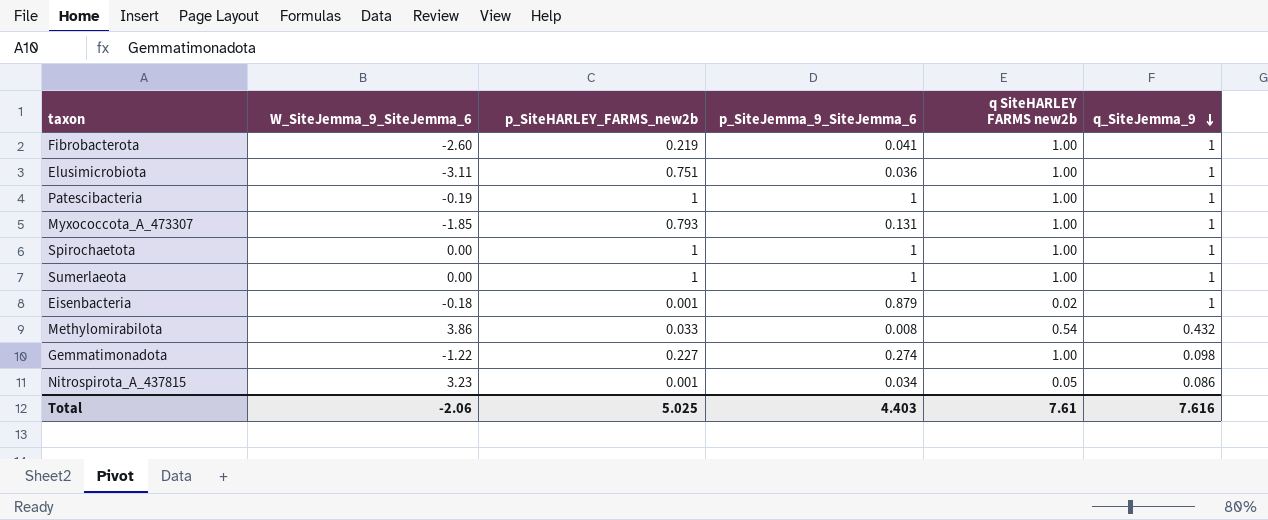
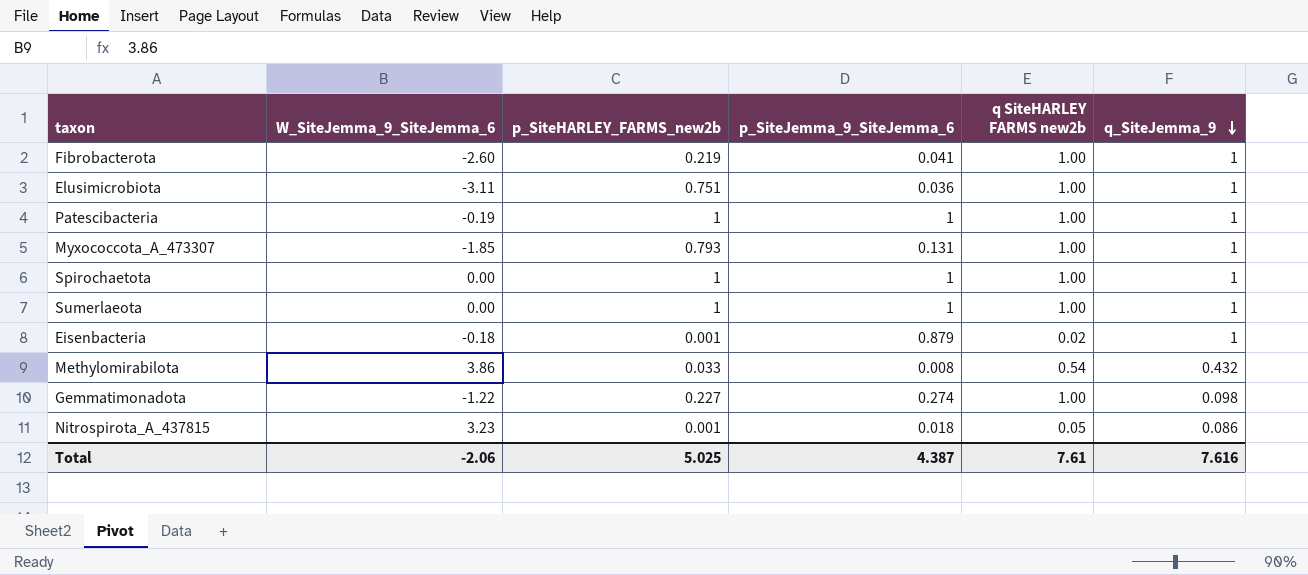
Nitrospirota_A_437815 | p_SiteJemma_9_SiteJemma_6: 0.034 -> 0.018
Total | p_SiteJemma_9_SiteJemma_6: 4.403 -> 4.387

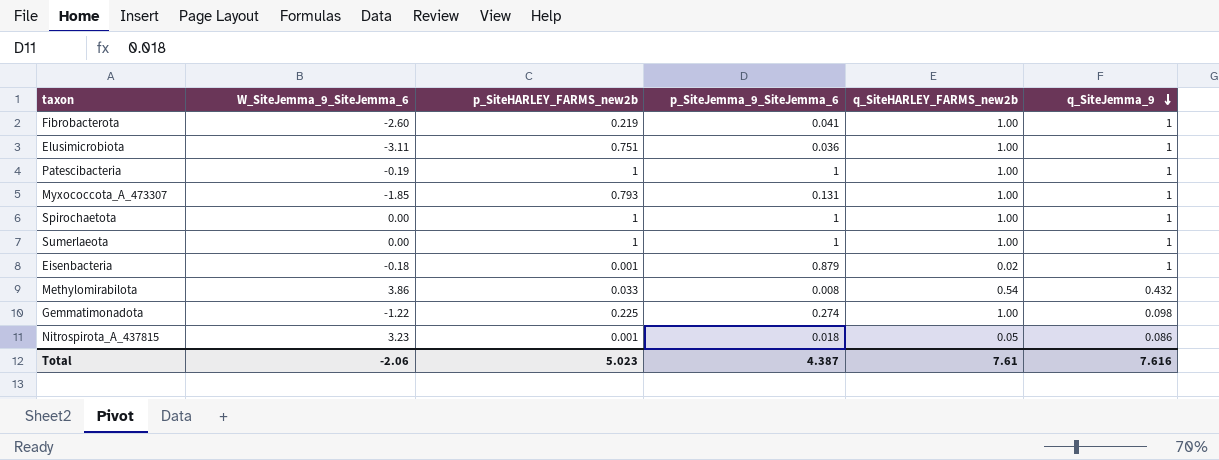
column name: q SiteHARLEY FARMS new2b -> q_SiteHARLEY_FARMS_new2b
Gemmatimonadota | p_SiteHARLEY_FARMS_new2b: 0.227 -> 0.225
Total | p_SiteHARLEY_FARMS_new2b: 5.025 -> 5.023

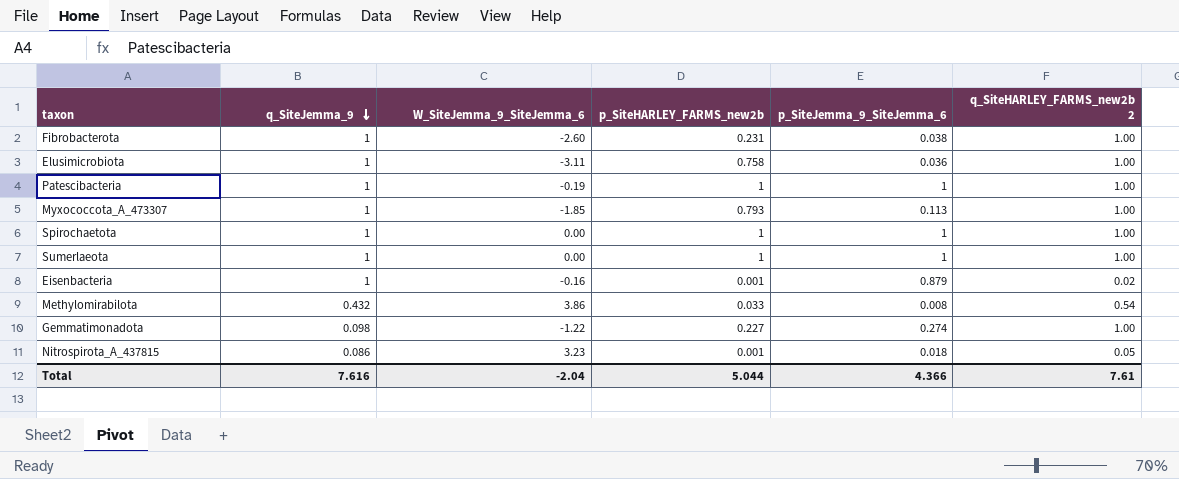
column q_SiteJemma_9 | position: 6 -> 2
column name: q_SiteHARLEY_FARMS_new2b -> q_SiteHARLEY_FARMS_new2b 2
Fibrobacterota | p_SiteHARLEY_FARMS_new2b: 0.219 -> 0.231
Fibrobacterota | p_SiteJemma_9_SiteJemma_6: 0.041 -> 0.038
Elusimicrobiota | p_SiteHARLEY_FARMS_new2b: 0.751 -> 0.758
Myxococcota_A_473307 | p_SiteJemma_9_SiteJemma_6: 0.131 -> 0.113
Eisenbacteria | W_SiteJemma_9_SiteJemma_6: -0.18 -> -0.16
Gemmatimonadota | p_SiteHARLEY_FARMS_new2b: 0.225 -> 0.227
Total | W_SiteJemma_9_SiteJemma_6: -2.06 -> -2.04
Total | p_SiteHARLEY_FARMS_new2b: 5.023 -> 5.044
Total | p_SiteJemma_9_SiteJemma_6: 4.387 -> 4.366

